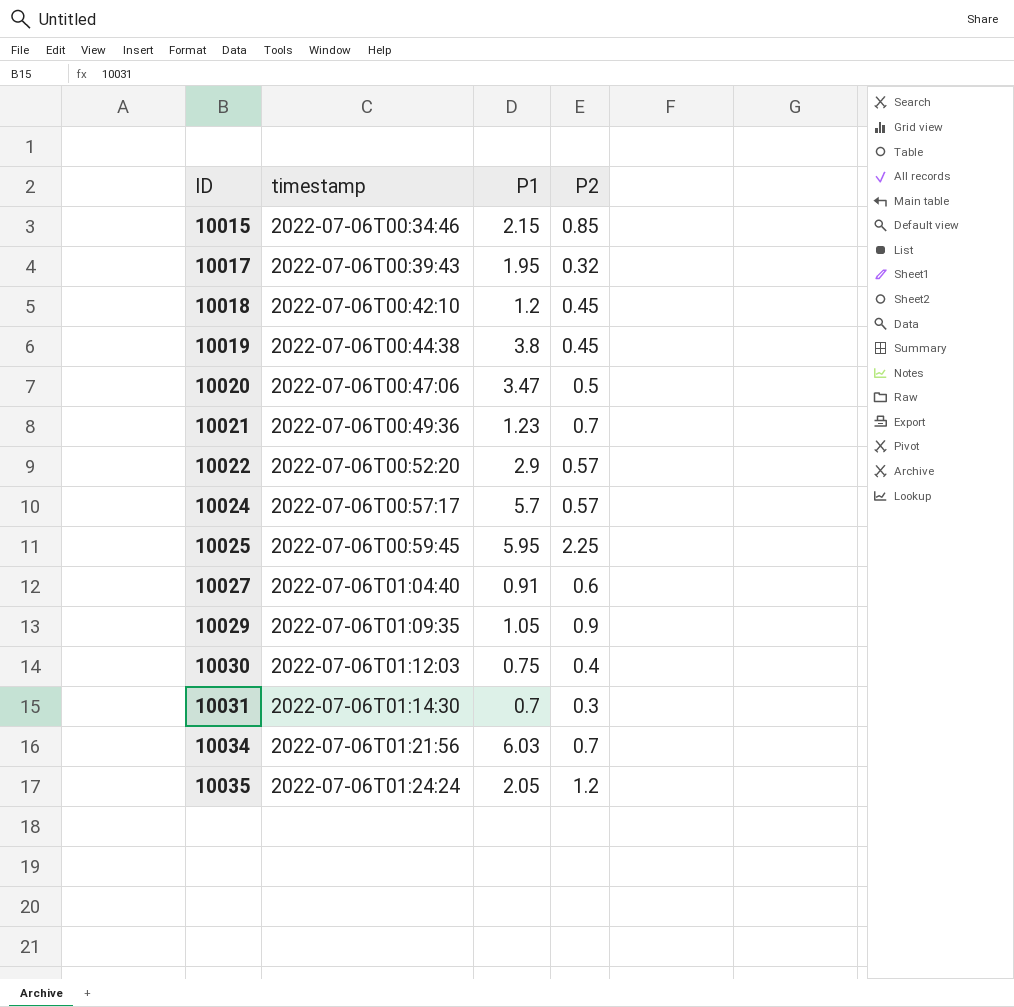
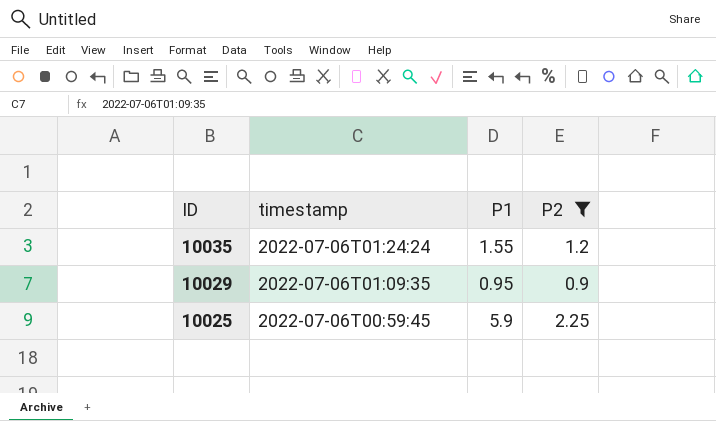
filter: none -> P2 >= 0.9
row order: ID ascending -> ID descending
10035 | P1: 2.05 -> 1.55
10029 | P1: 1.05 -> 0.95
10025 | P1: 5.95 -> 5.9

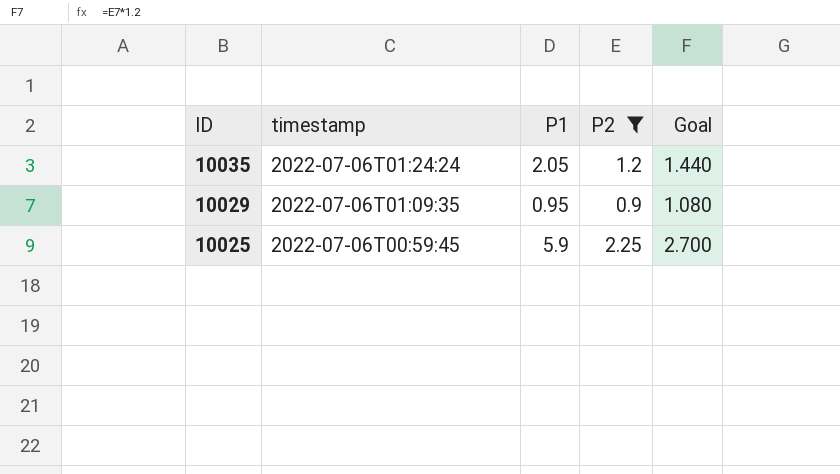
column Goal | formula: none -> [P2] * 1.2
10035 | P1: 1.55 -> 2.05

